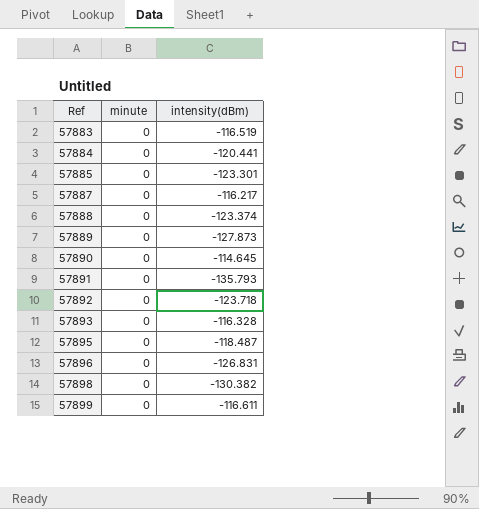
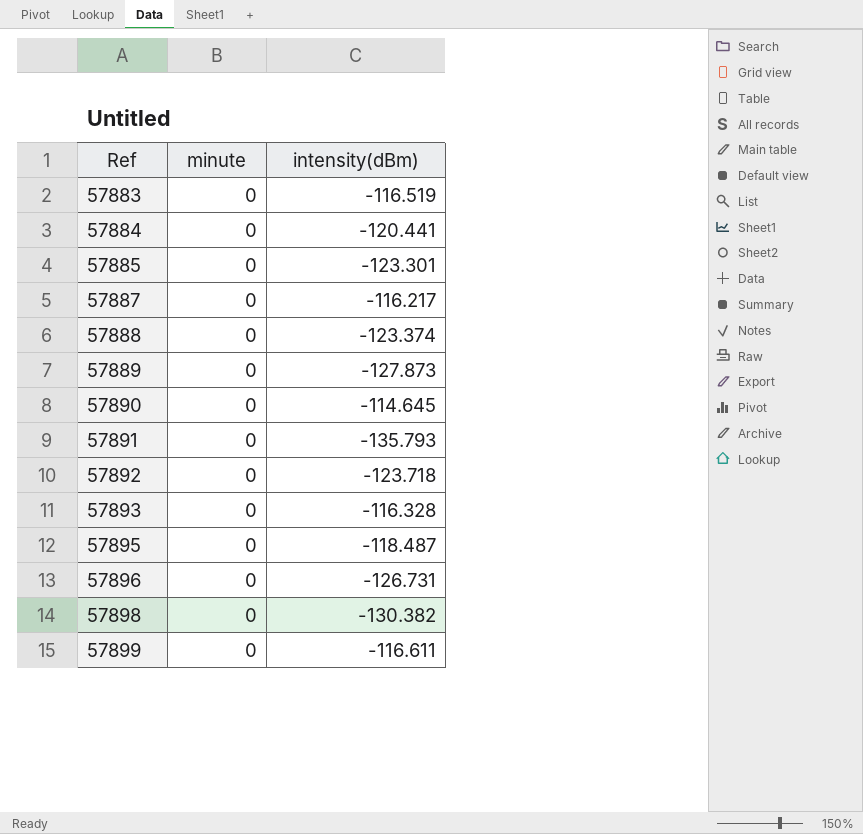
57896 | intensity(dBm): -126.831 -> -126.731

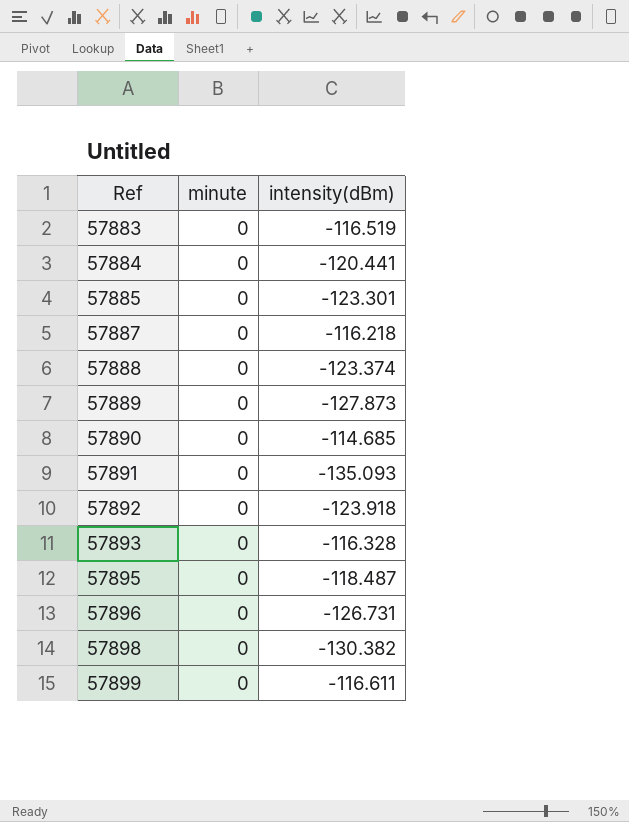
57887 | intensity(dBm): -116.217 -> -116.218
57890 | intensity(dBm): -114.645 -> -114.685
57891 | intensity(dBm): -135.793 -> -135.093
57892 | intensity(dBm): -123.718 -> -123.918

